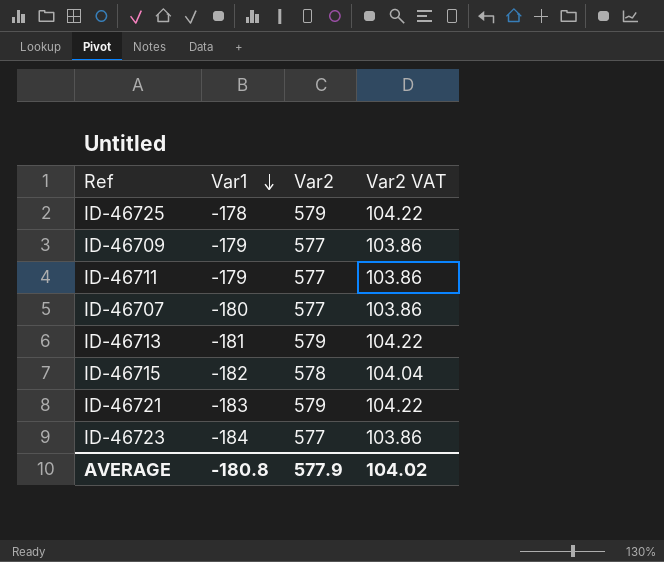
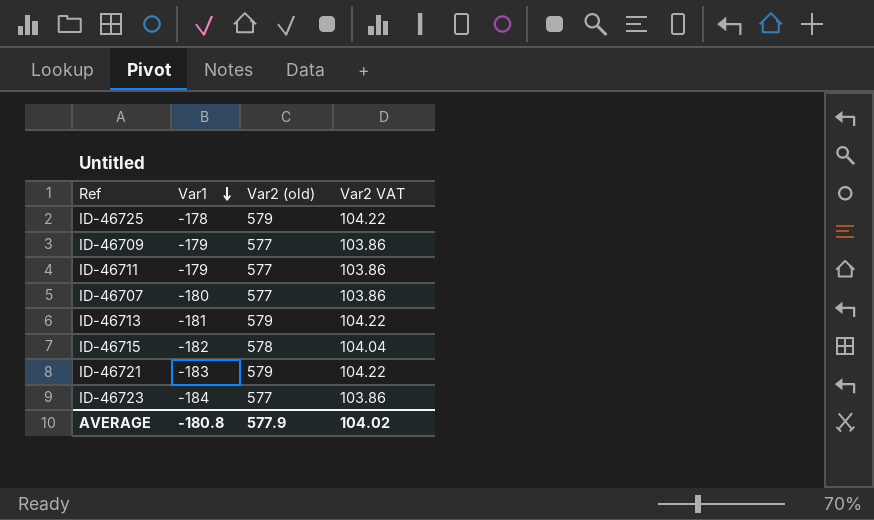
column name: Var2 -> Var2 (old)

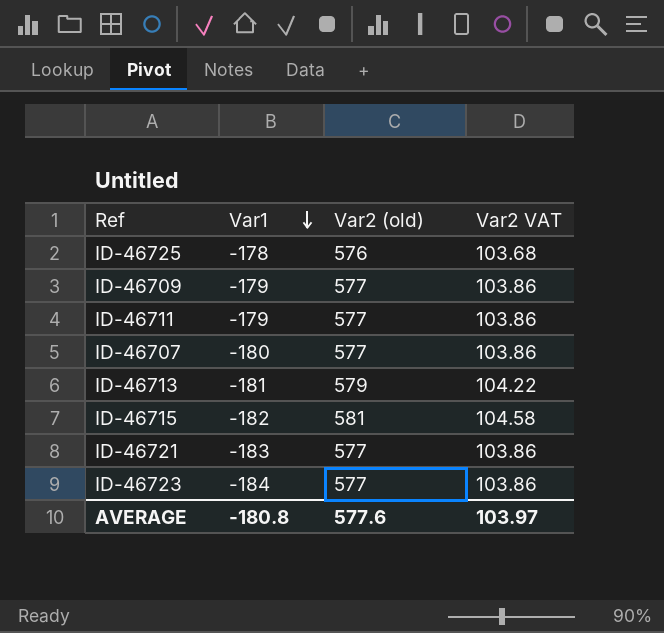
ID-46725 | Var2 (old): 579 -> 576
ID-46725 | Var2 VAT: 104.22 -> 103.68
ID-46715 | Var2 (old): 578 -> 581
ID-46715 | Var2 VAT: 104.04 -> 104.58
ID-46721 | Var2 (old): 579 -> 577
ID-46721 | Var2 VAT: 104.22 -> 103.86
AVERAGE | Var2 (old): 577.9 -> 577.6
AVERAGE | Var2 VAT: 104.02 -> 103.97

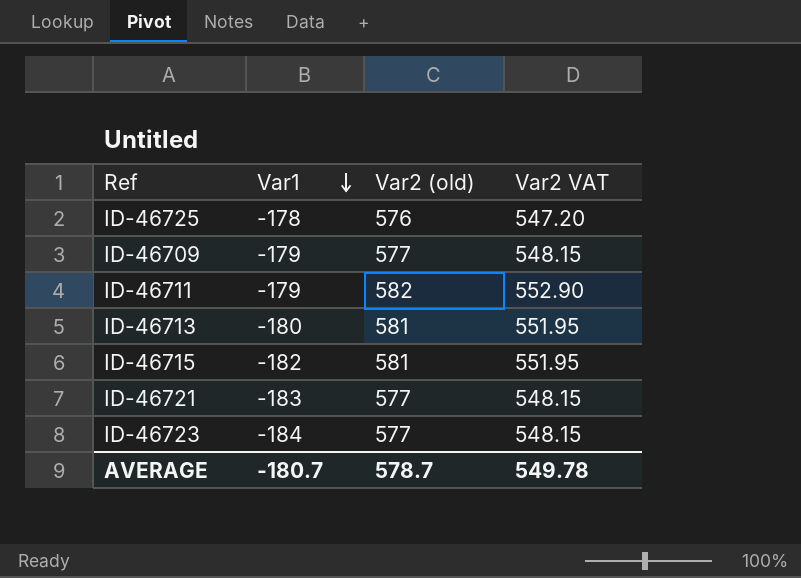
column Var2 VAT | formula: [Var2 (old)] * 0.18 -> [Var2 (old)] * 0.95
row ID-46707: -180 | 577 | 103.86 -> none
ID-46711 | Var2 (old): 577 -> 582
ID-46713 | Var1: -181 -> -180
ID-46713 | Var2 (old): 579 -> 581
AVERAGE | Var1: -180.8 -> -180.7
AVERAGE | Var2 (old): 577.6 -> 578.7
AVERAGE | Var2 VAT: 103.97 -> 549.78

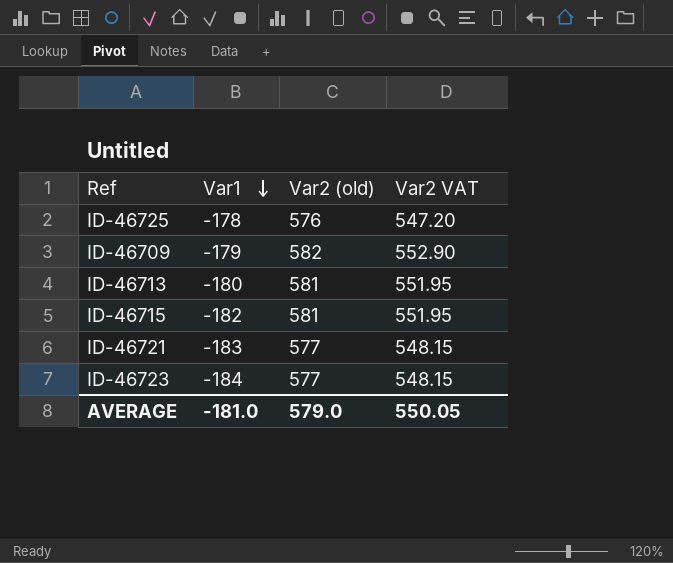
row ID-46711: -179 | 582 | 552.90 -> none
ID-46709 | Var2 (old): 577 -> 582
ID-46709 | Var2 VAT: 548.15 -> 552.90
AVERAGE | Var1: -180.7 -> -181.0
AVERAGE | Var2 (old): 578.7 -> 579.0
AVERAGE | Var2 VAT: 549.78 -> 550.05

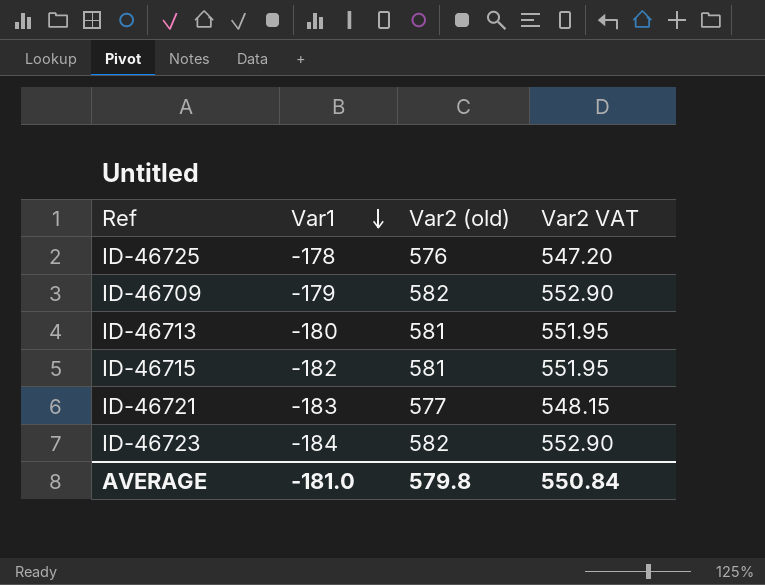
ID-46723 | Var2 (old): 577 -> 582
ID-46723 | Var2 VAT: 548.15 -> 552.90
AVERAGE | Var2 (old): 579.0 -> 579.8
AVERAGE | Var2 VAT: 550.05 -> 550.84

